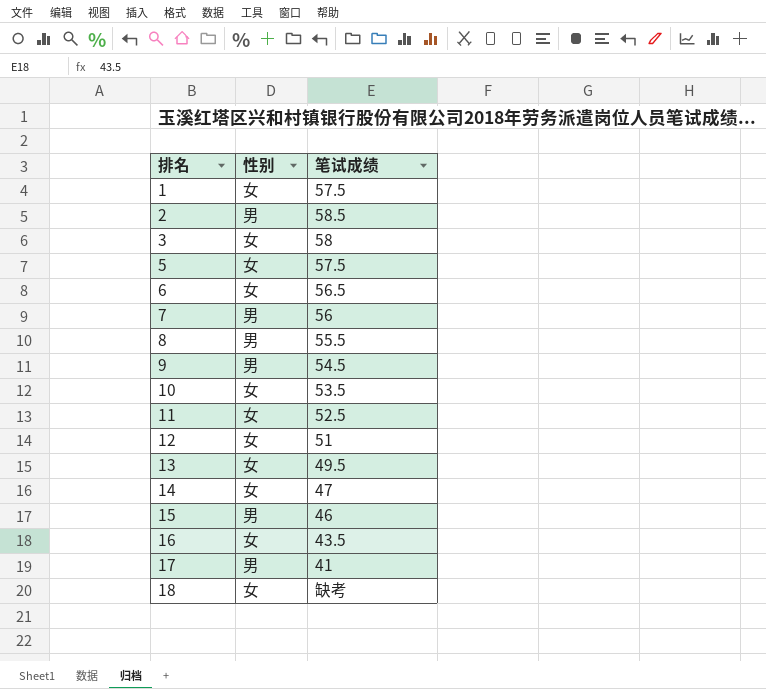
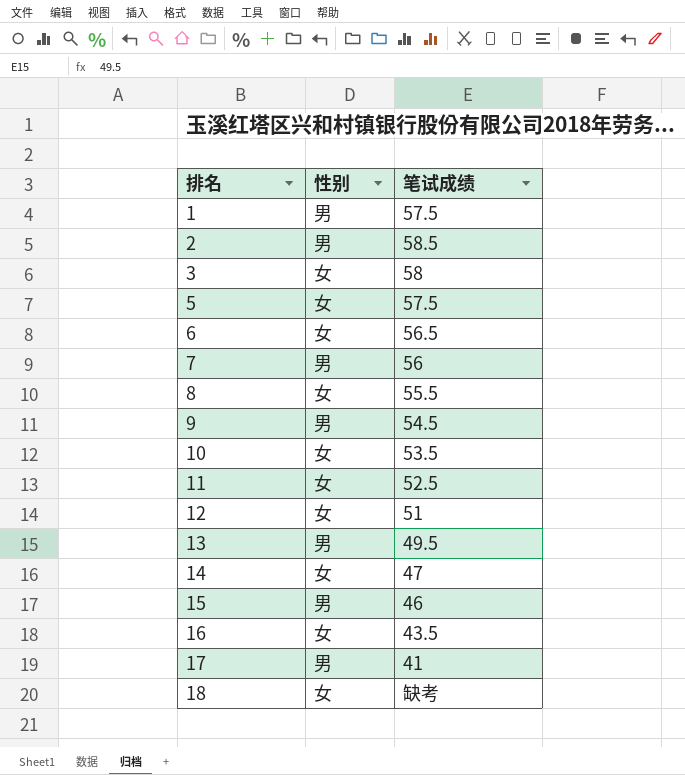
1 | 性别: 女 -> 男
8 | 性别: 男 -> 女
13 | 性别: 女 -> 男

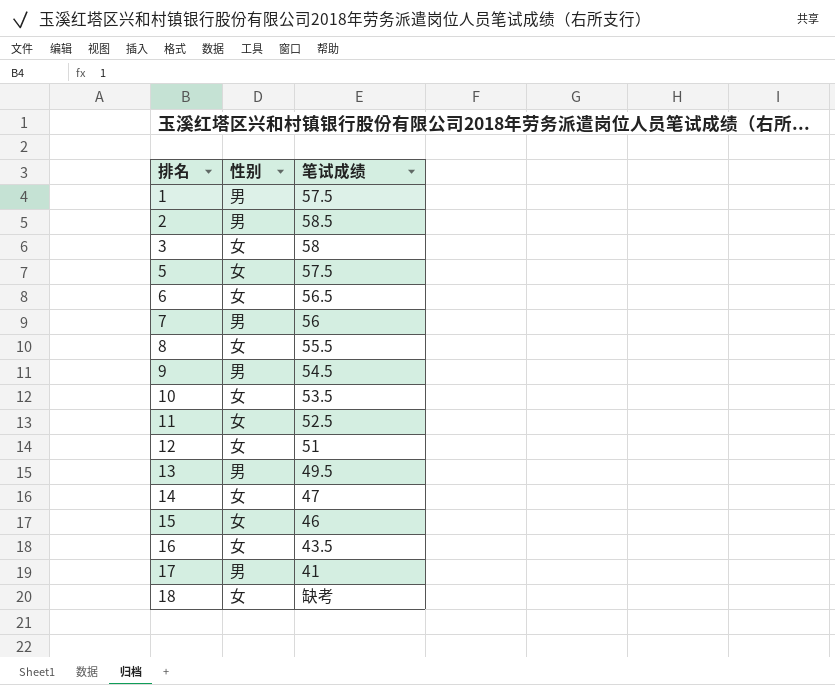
15 | 性别: 男 -> 女

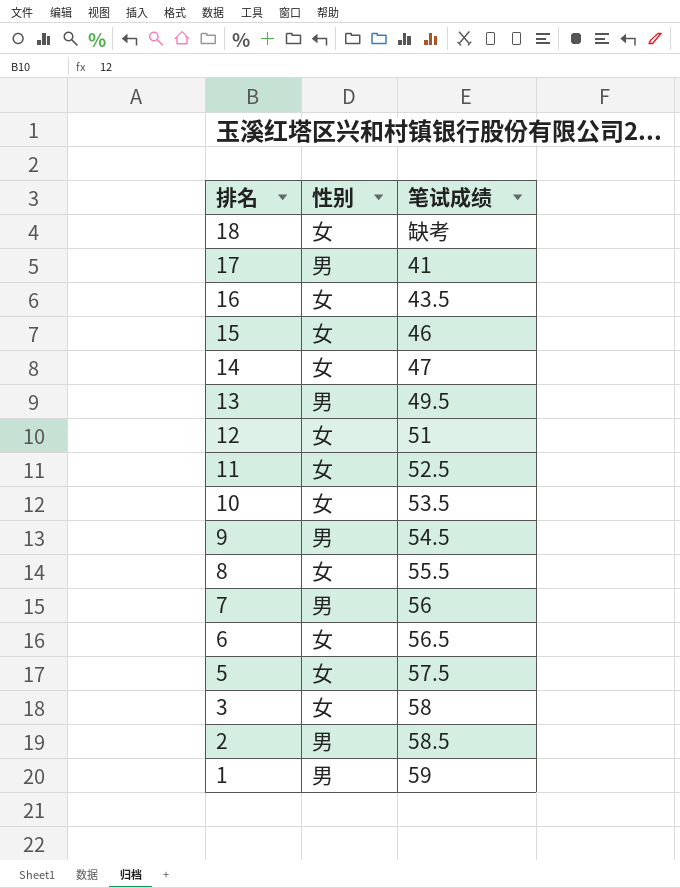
row order: 排名 ascending -> 排名 descending
1 | 笔试成绩: 57.5 -> 59

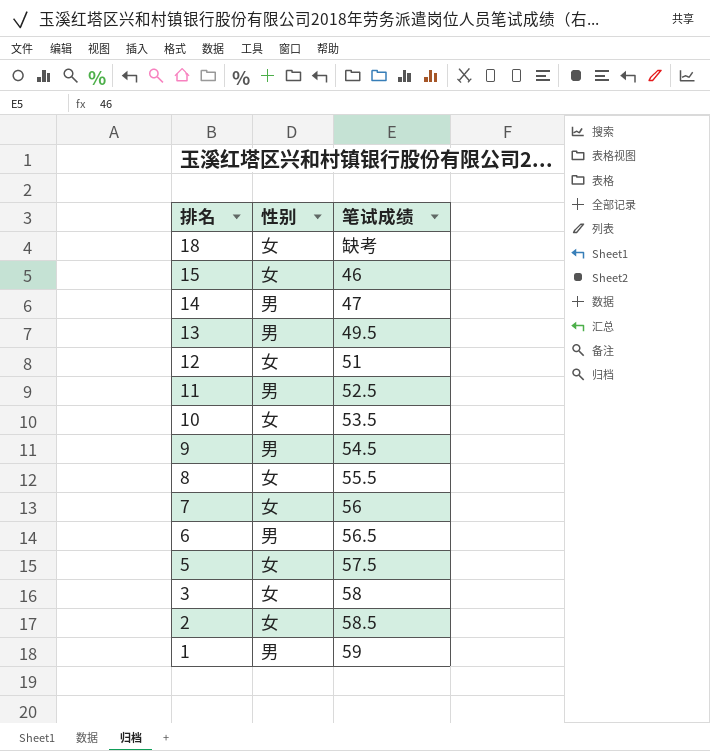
row 17: 男 | 41 -> none
row 16: 女 | 43.5 -> none
14 | 性别: 女 -> 男
11 | 性别: 女 -> 男
7 | 性别: 男 -> 女
6 | 性别: 女 -> 男
2 | 性别: 男 -> 女

